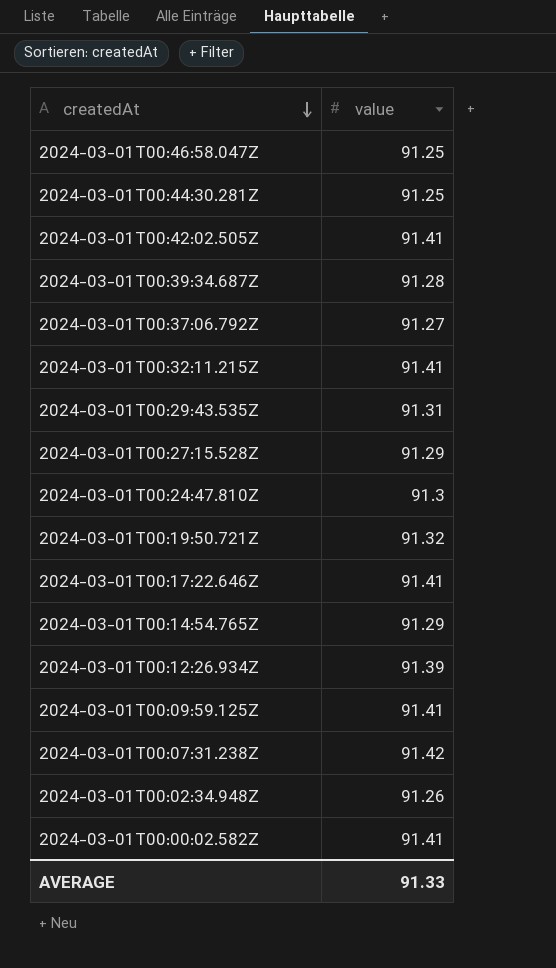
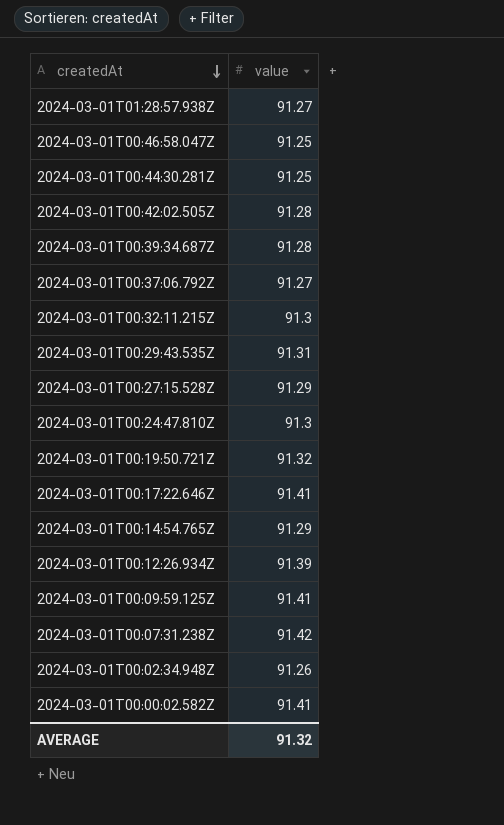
row 2024-03-01T01:28:57.938Z: none -> 91.27
2024-03-01T00:42:02.505Z | value: 91.41 -> 91.28
2024-03-01T00:32:11.215Z | value: 91.41 -> 91.3
AVERAGE | value: 91.33 -> 91.32

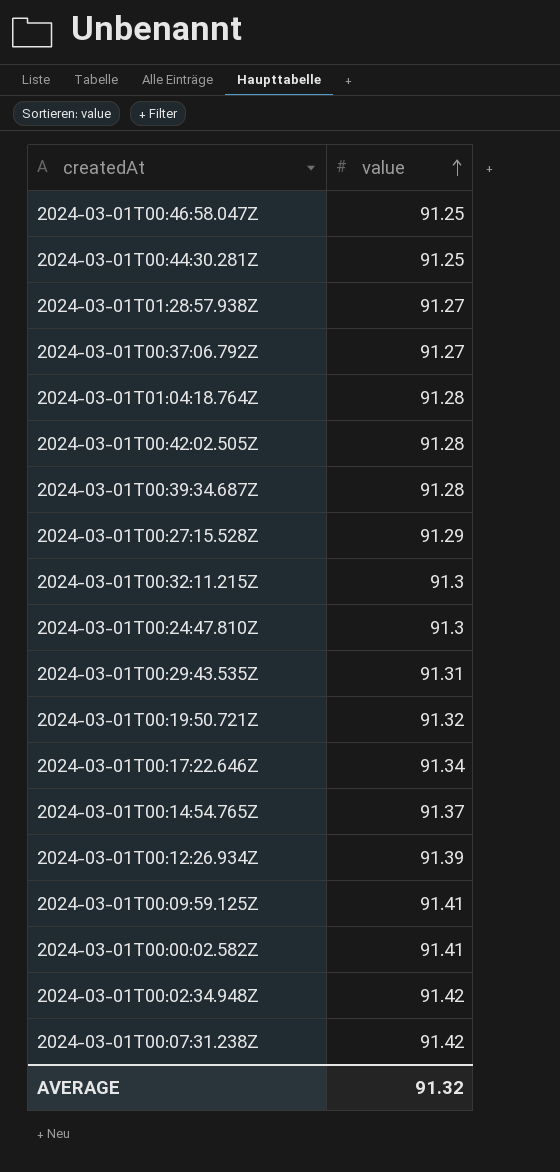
row order: createdAt descending -> value ascending
row 2024-03-01T01:04:18.764Z: none -> 91.28
2024-03-01T00:17:22.646Z | value: 91.41 -> 91.34
2024-03-01T00:14:54.765Z | value: 91.29 -> 91.37
2024-03-01T00:02:34.948Z | value: 91.26 -> 91.42

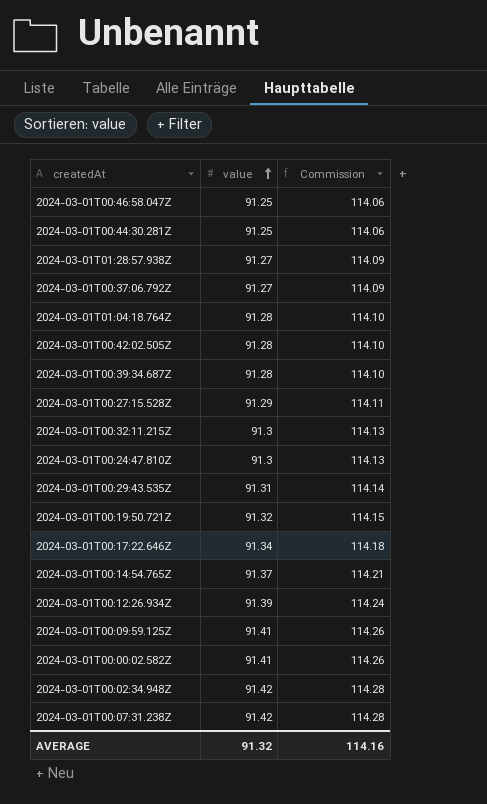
column Commission | formula: none -> [value] * 1.25

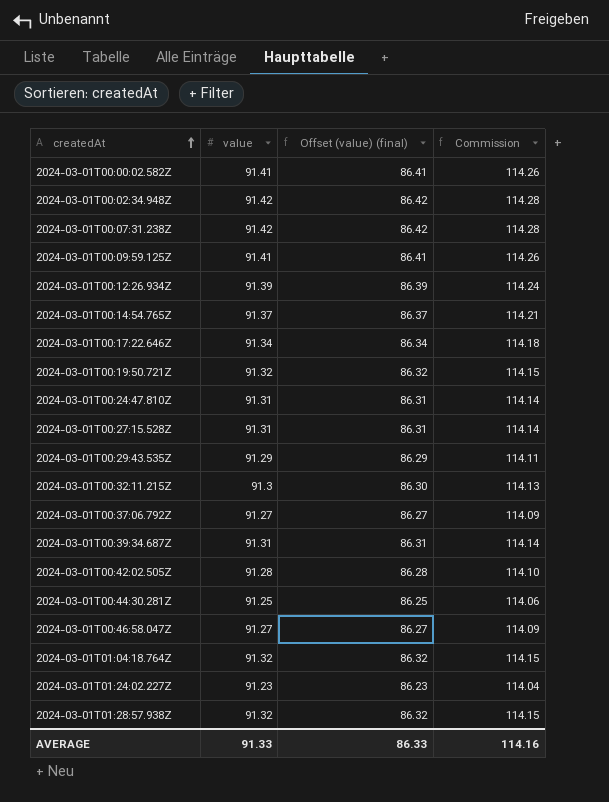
row order: value ascending -> createdAt ascending
column Offset (value) (final) | formula: none -> [value] - 5
2024-03-01T00:24:47.810Z | value: 91.3 -> 91.31
2024-03-01T00:24:47.810Z | Commission: 114.13 -> 114.14
2024-03-01T00:27:15.528Z | value: 91.29 -> 91.31
2024-03-01T00:27:15.528Z | Commission: 114.11 -> 114.14
2024-03-01T00:29:43.535Z | value: 91.31 -> 91.29
2024-03-01T00:29:43.535Z | Commission: 114.14 -> 114.11
2024-03-01T00:39:34.687Z | value: 91.28 -> 91.31
2024-03-01T00:39:34.687Z | Commission: 114.10 -> 114.14
2024-03-01T00:46:58.047Z | value: 91.25 -> 91.27
2024-03-01T00:46:58.047Z | Commission: 114.06 -> 114.09
2024-03-01T01:04:18.764Z | value: 91.28 -> 91.32
2024-03-01T01:04:18.764Z | Commission: 114.10 -> 114.15
row 2024-03-01T01:24:02.227Z: none -> 91.23 | 86.23 | 114.04
2024-03-01T01:28:57.938Z | value: 91.27 -> 91.32
2024-03-01T01:28:57.938Z | Commission: 114.09 -> 114.15
AVERAGE | value: 91.32 -> 91.33

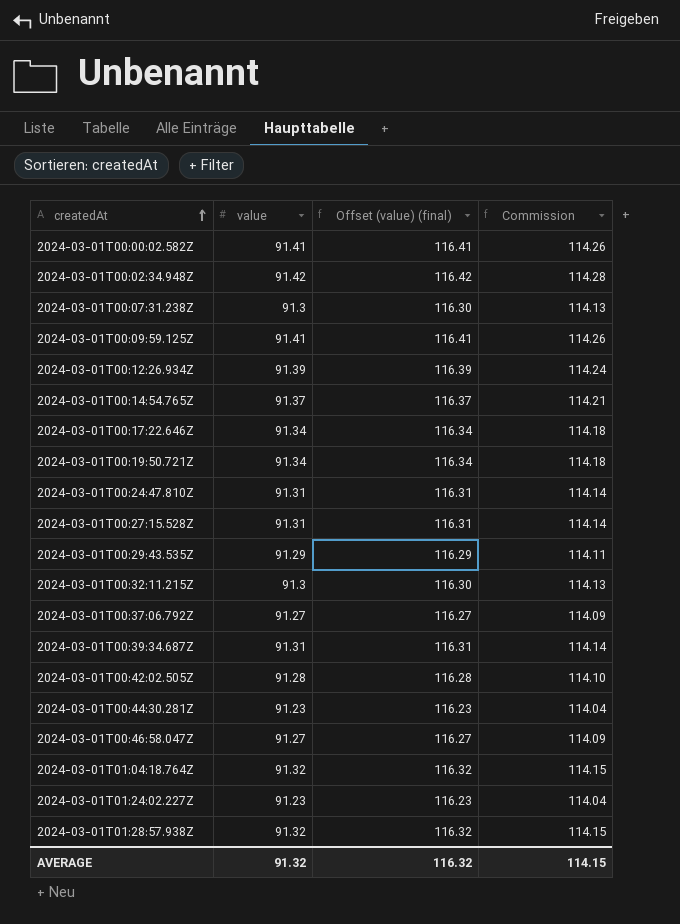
column Offset (value) (final) | formula: [value] - 5 -> [value] + 25
2024-03-01T00:07:31.238Z | value: 91.42 -> 91.3
2024-03-01T00:07:31.238Z | Commission: 114.28 -> 114.13
2024-03-01T00:19:50.721Z | value: 91.32 -> 91.34
2024-03-01T00:19:50.721Z | Commission: 114.15 -> 114.18
2024-03-01T00:44:30.281Z | value: 91.25 -> 91.23
2024-03-01T00:44:30.281Z | Commission: 114.06 -> 114.04
AVERAGE | value: 91.33 -> 91.32
AVERAGE | Offset (value) (final): 86.33 -> 116.32
AVERAGE | Commission: 114.16 -> 114.15

